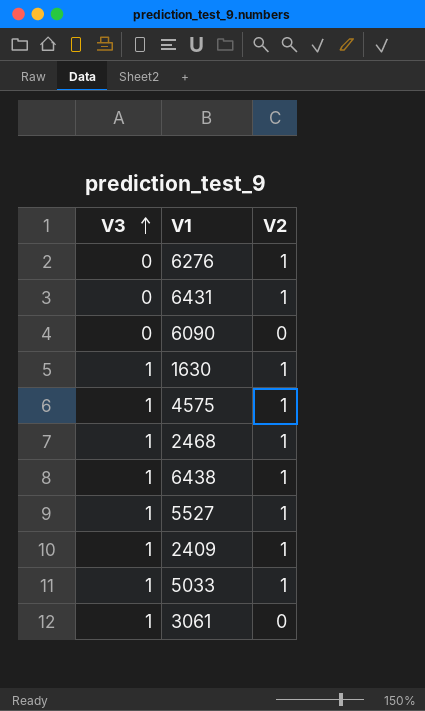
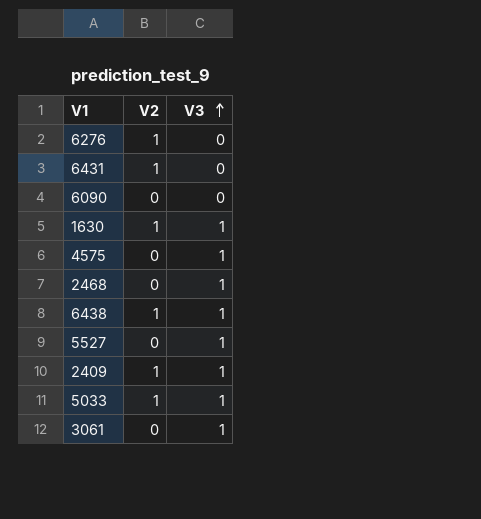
column V3 | position: 1 -> 3
4575 | V2: 1 -> 0
2468 | V2: 1 -> 0
5527 | V2: 1 -> 0

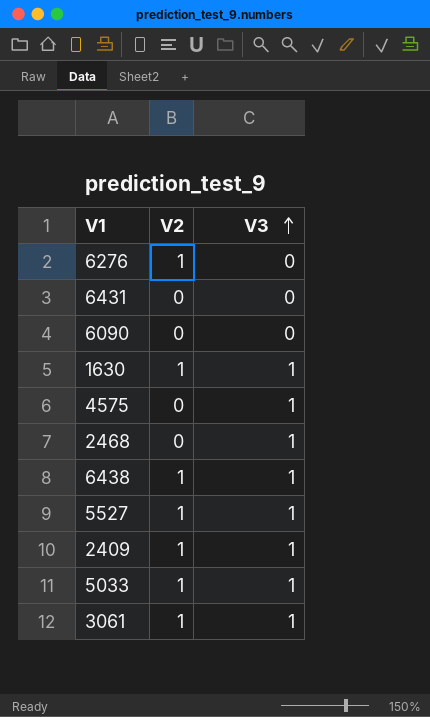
6431 | V2: 1 -> 0
5527 | V2: 0 -> 1
3061 | V2: 0 -> 1

